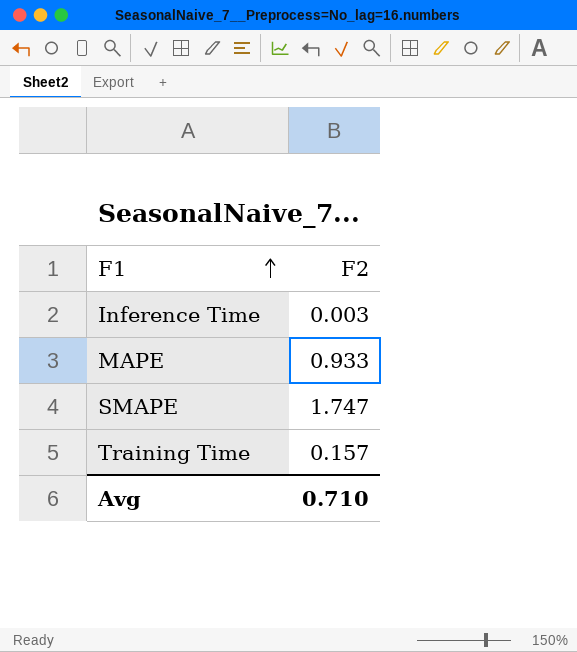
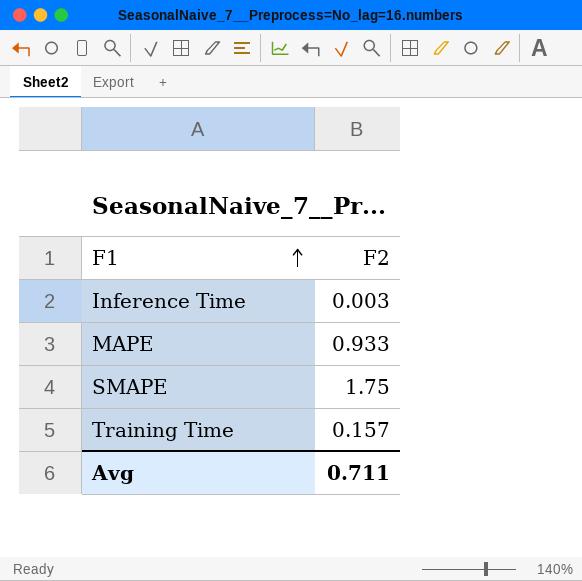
SMAPE | F2: 1.747 -> 1.75
Avg | F2: 0.710 -> 0.711

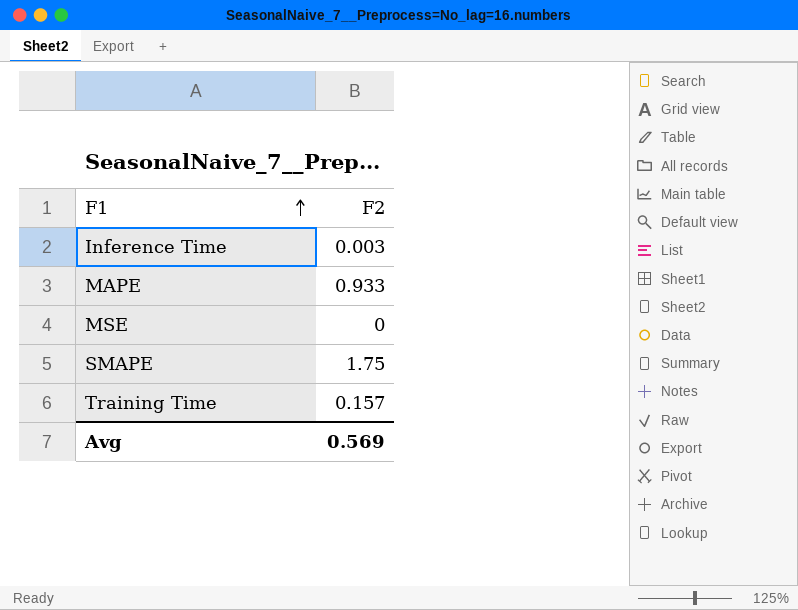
row MSE: none -> 0
Avg | F2: 0.711 -> 0.569

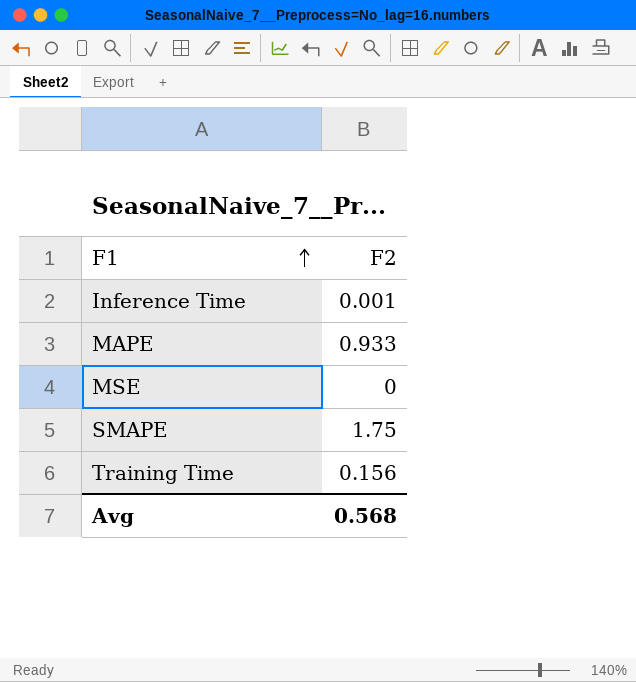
Inference Time | F2: 0.003 -> 0.001
Training Time | F2: 0.157 -> 0.156
Avg | F2: 0.569 -> 0.568

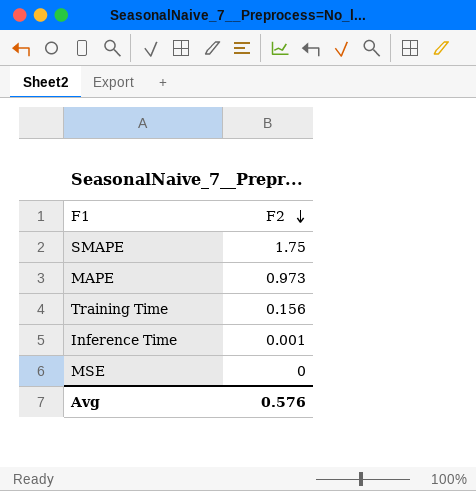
row order: F1 ascending -> F2 descending
MAPE | F2: 0.933 -> 0.973
Avg | F2: 0.568 -> 0.576

